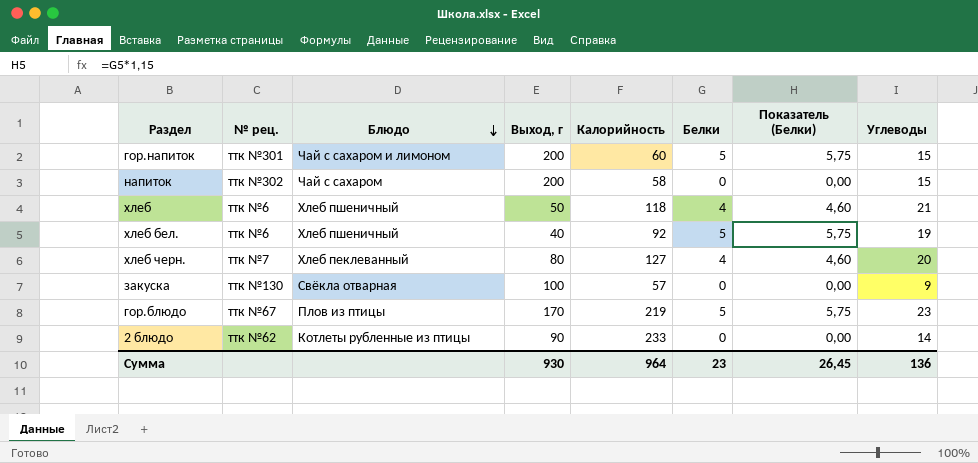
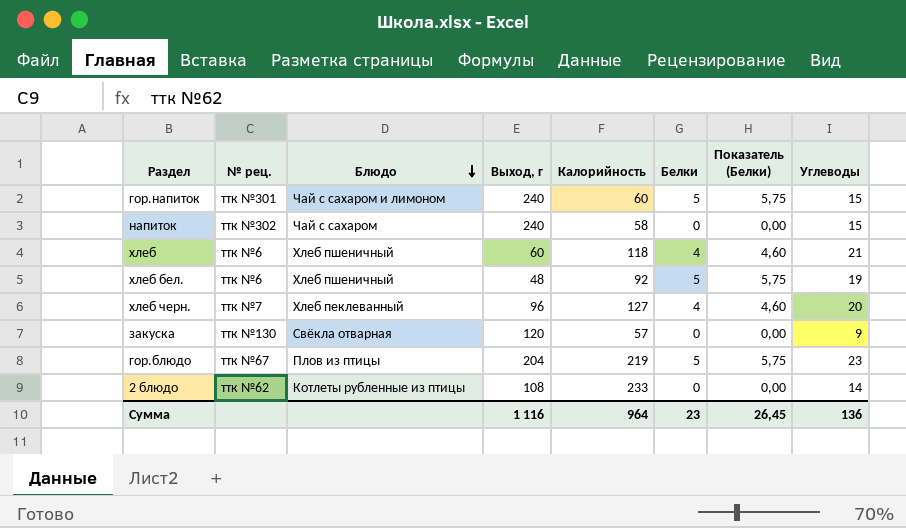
гор.напиток | Выход, г: 200 -> 240
напиток | Выход, г: 200 -> 240
хлеб | Выход, г: 50 -> 60
хлеб бел. | Выход, г: 40 -> 48
хлеб черн. | Выход, г: 80 -> 96
закуска | Выход, г: 100 -> 120
гор.блюдо | Выход, г: 170 -> 204
2 блюдо | Выход, г: 90 -> 108
Сумма | Выход, г: 930 -> 1 116

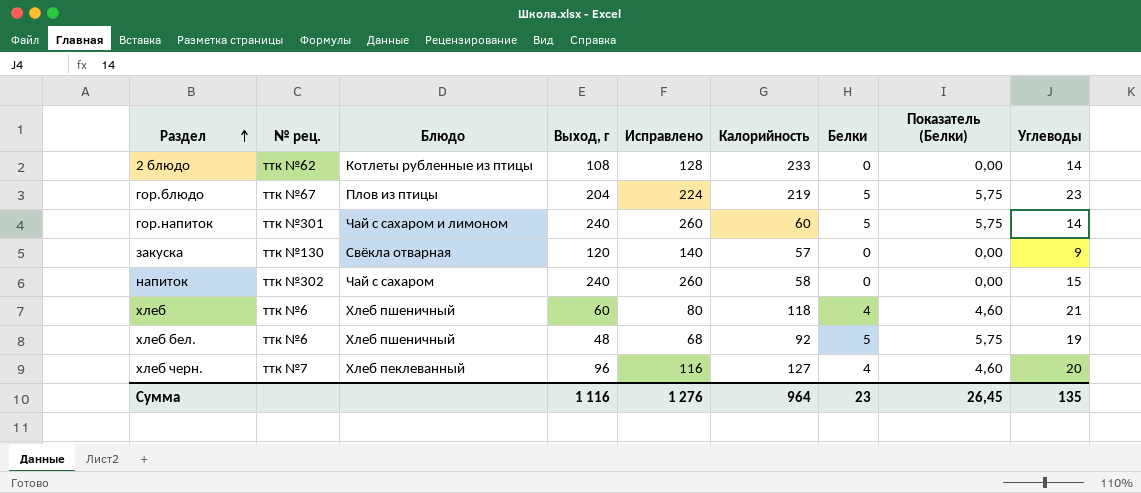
row order: Блюдо descending -> Раздел ascending
column Исправлено | formula: none -> [Выход, г] + 20
гор.напиток | Углеводы: 15 -> 14
Сумма | Углеводы: 136 -> 135

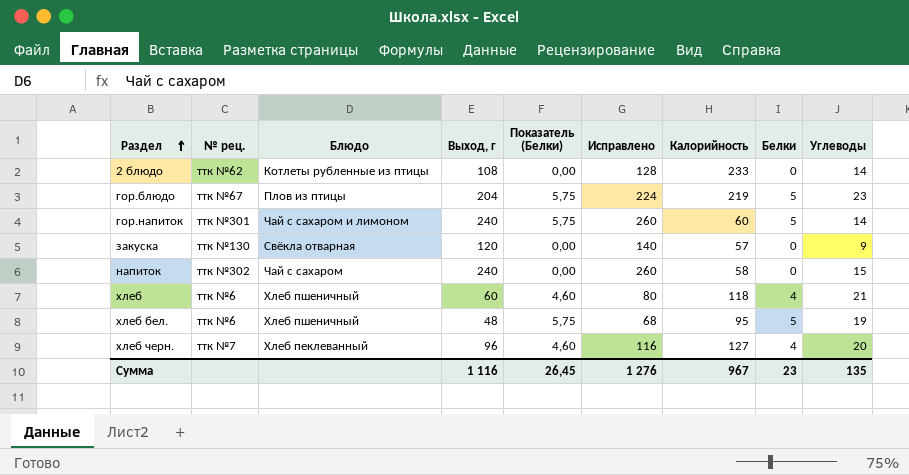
column Показатель (Белки) | position: 8 -> 5
хлеб бел. | Калорийность: 92 -> 95
Сумма | Калорийность: 964 -> 967

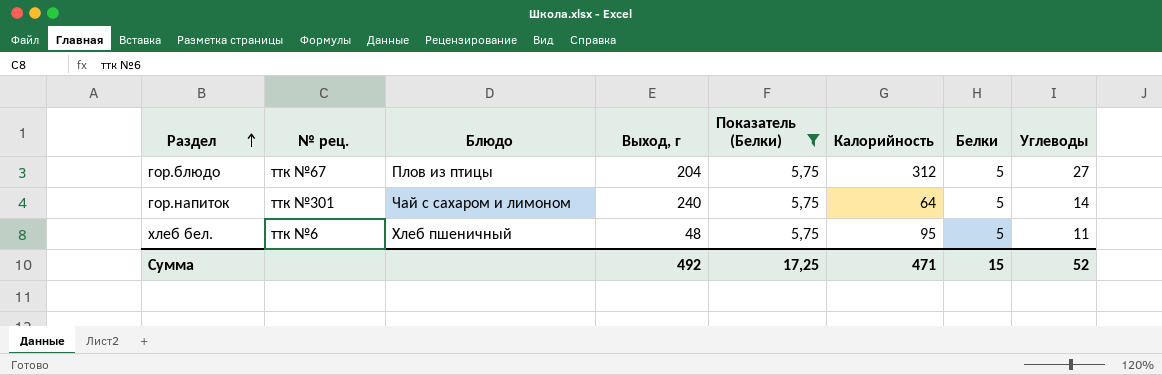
filter: none -> Показатель (Белки) = 5,75
column Исправлено | formula: [Выход, г] + 20 -> none
гор.блюдо | Калорийность: 219 -> 312
гор.блюдо | Углеводы: 23 -> 27
гор.напиток | Калорийность: 60 -> 64
хлеб бел. | Углеводы: 19 -> 11
Сумма | Выход, г: 1 116 -> 492
Сумма | Показатель (Белки): 26,45 -> 17,25
Сумма | Калорийность: 967 -> 471
Сумма | Белки: 23 -> 15
Сумма | Углеводы: 135 -> 52

